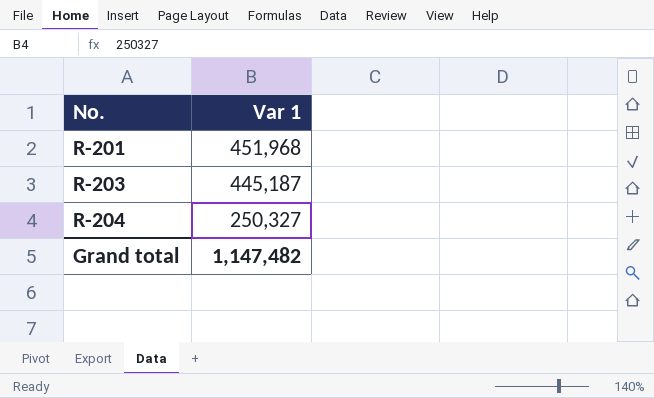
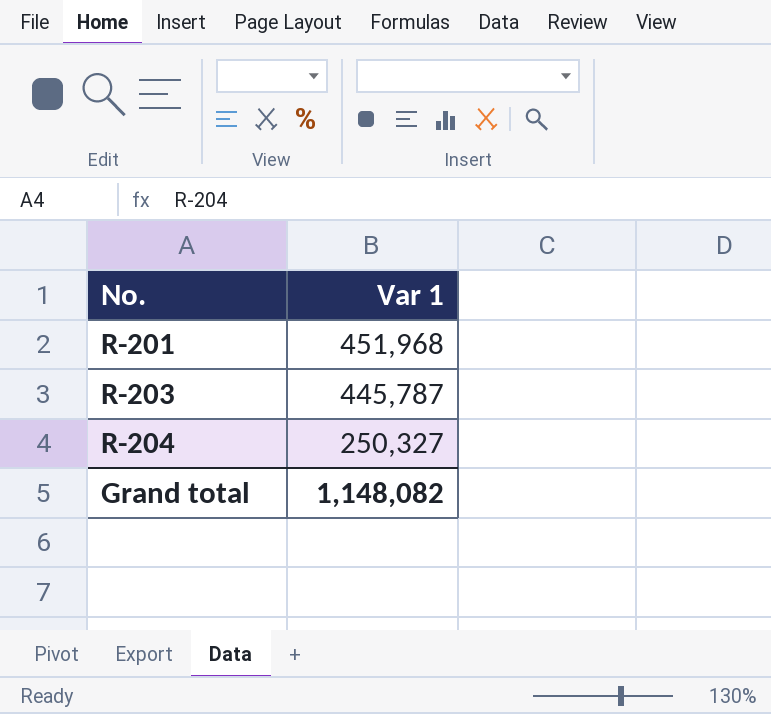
R-203 | Var 1: 445,187 -> 445,787
Grand total | Var 1: 1,147,482 -> 1,148,082

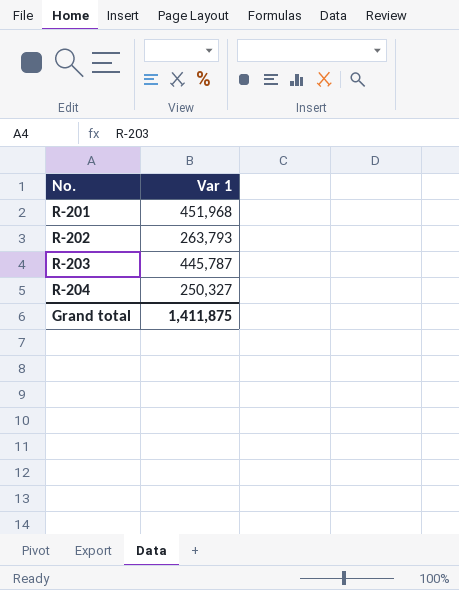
row R-202: none -> 263,793
Grand total | Var 1: 1,148,082 -> 1,411,875

